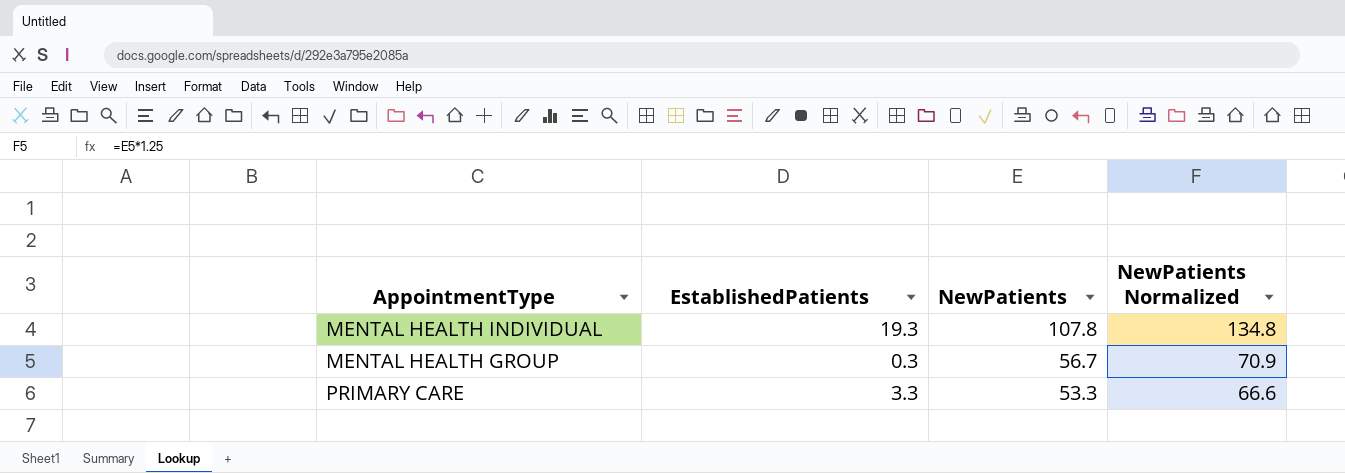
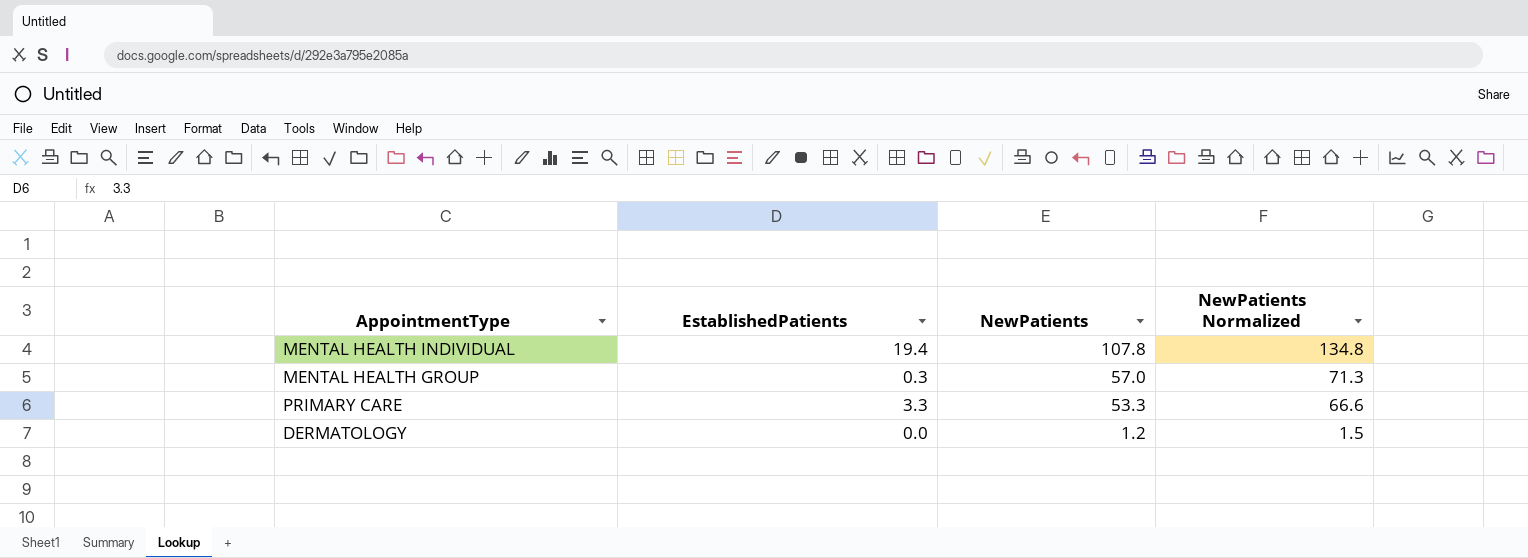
MENTAL HEALTH INDIVIDUAL | EstablishedPatients: 19.3 -> 19.4
MENTAL HEALTH GROUP | NewPatients: 56.7 -> 57.0
MENTAL HEALTH GROUP | NewPatients Normalized: 70.9 -> 71.3
row DERMATOLOGY: none -> 0.0 | 1.2 | 1.5

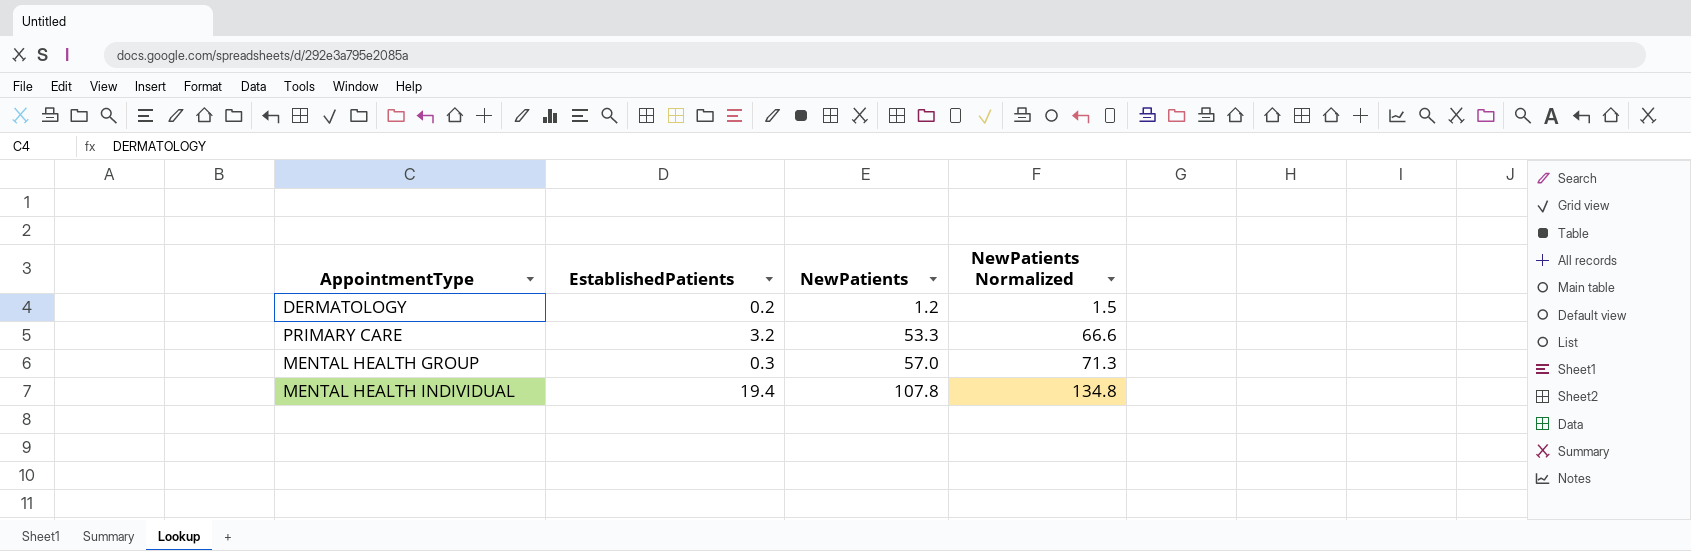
row order: NewPatients descending -> NewPatients ascending
DERMATOLOGY | EstablishedPatients: 0.0 -> 0.2
PRIMARY CARE | EstablishedPatients: 3.3 -> 3.2

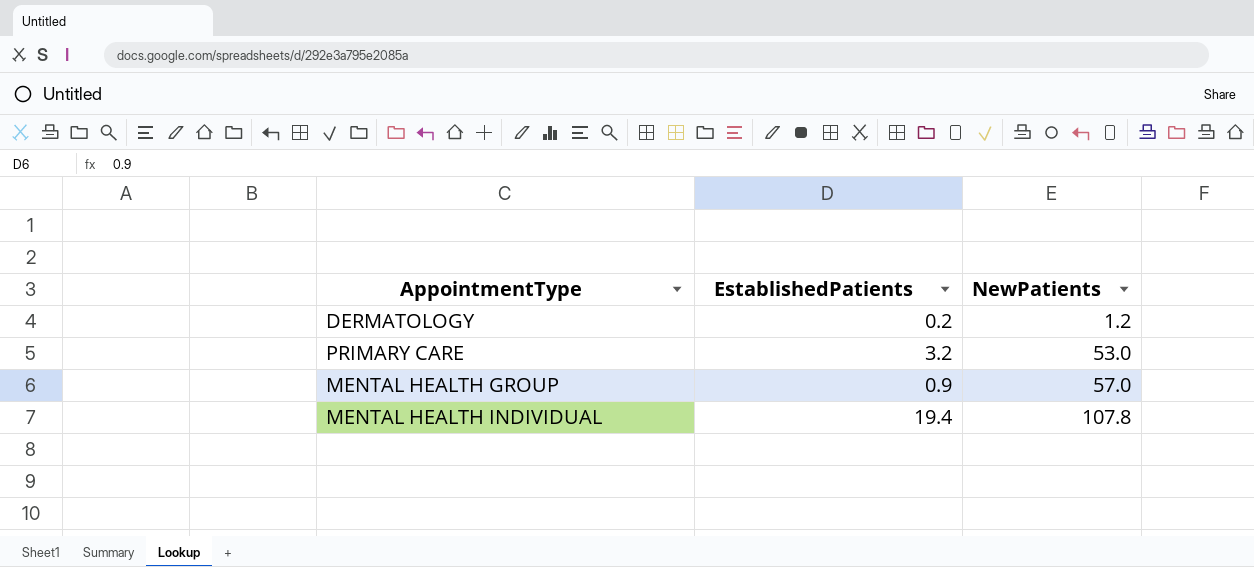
column NewPatients Normalized | formula: [NewPatients] * 1.25 -> none
PRIMARY CARE | NewPatients: 53.3 -> 53.0
MENTAL HEALTH GROUP | EstablishedPatients: 0.3 -> 0.9

